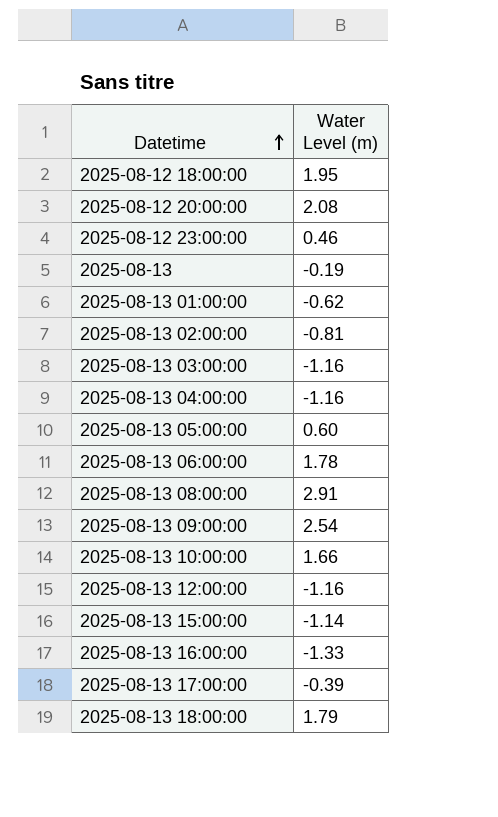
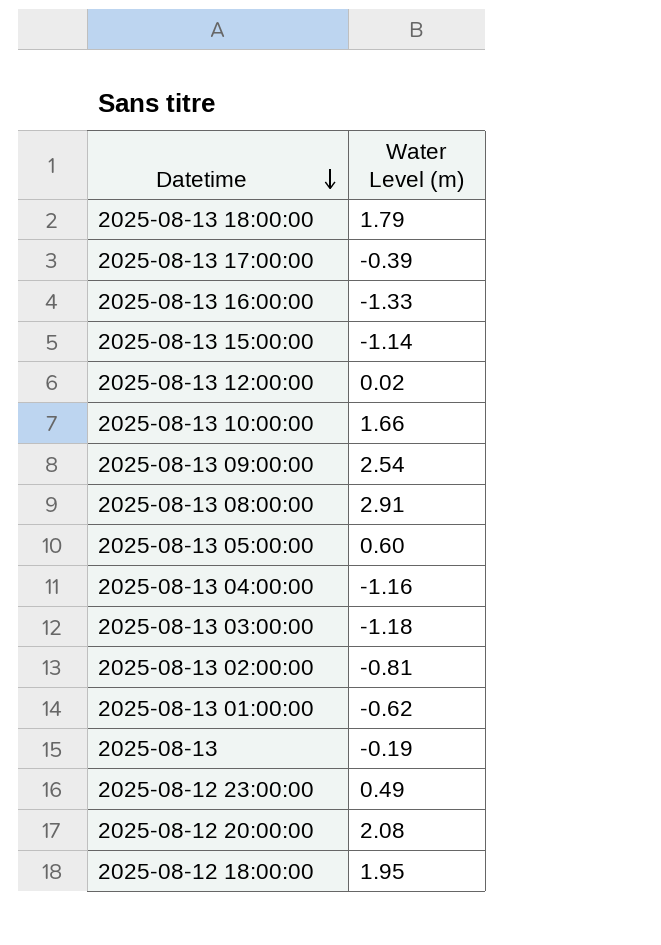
row order: Datetime ascending -> Datetime descending
row 2025-08-13 06:00:00: 1.78 -> none
2025-08-13 12:00:00 | Water Level (m): -1.16 -> 0.02
2025-08-13 03:00:00 | Water Level (m): -1.16 -> -1.18
2025-08-12 23:00:00 | Water Level (m): 0.46 -> 0.49

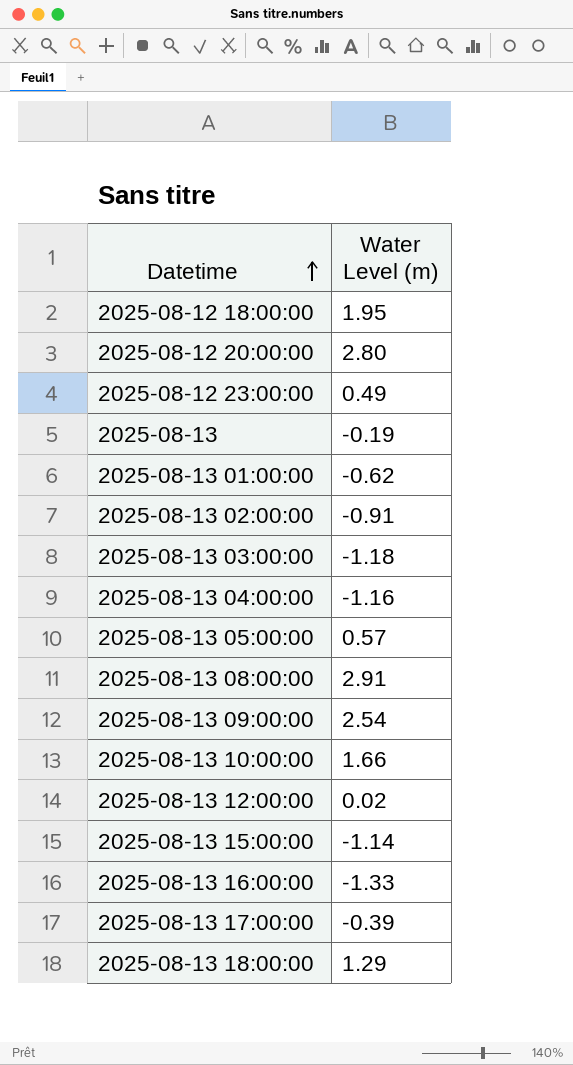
row order: Datetime descending -> Datetime ascending
2025-08-12 20:00:00 | Water Level (m): 2.08 -> 2.80
2025-08-13 02:00:00 | Water Level (m): -0.81 -> -0.91
2025-08-13 05:00:00 | Water Level (m): 0.60 -> 0.57
2025-08-13 18:00:00 | Water Level (m): 1.79 -> 1.29

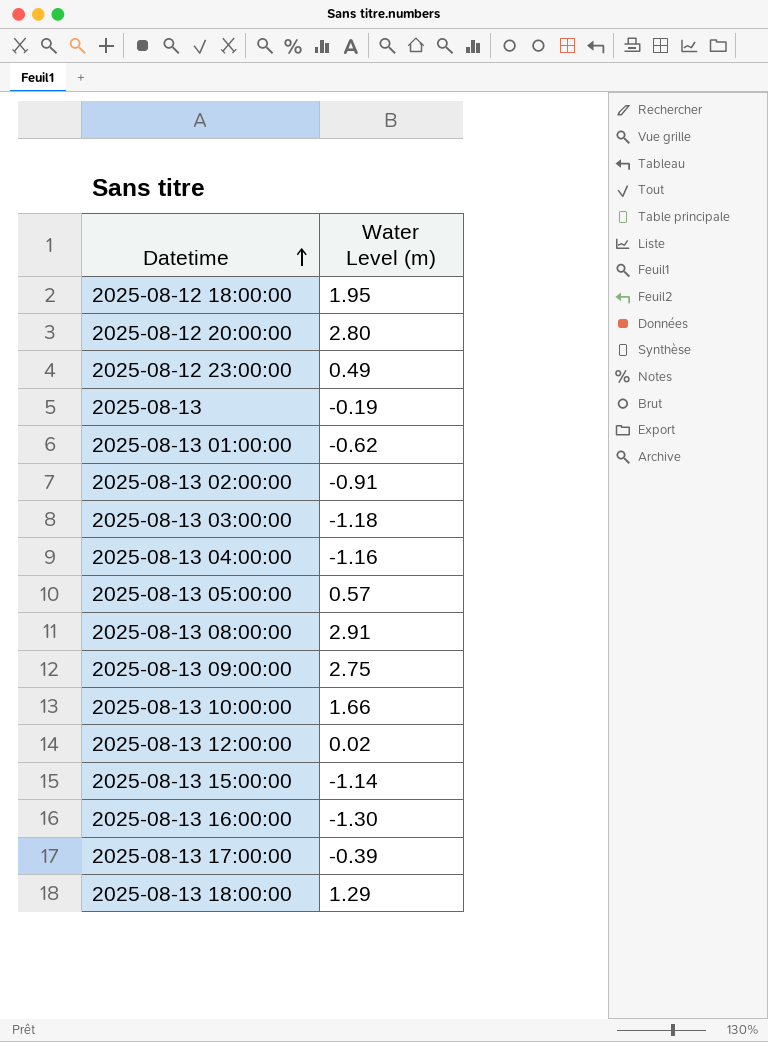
2025-08-13 09:00:00 | Water Level (m): 2.54 -> 2.75
2025-08-13 16:00:00 | Water Level (m): -1.33 -> -1.30

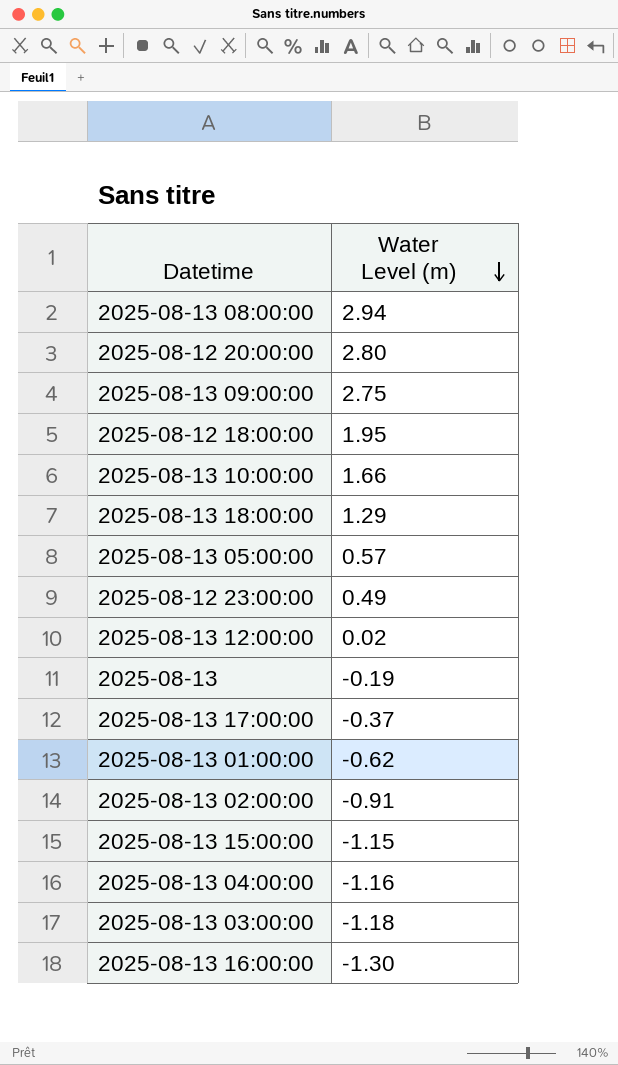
row order: Datetime ascending -> Water Level (m) descending
2025-08-13 08:00:00 | Water Level (m): 2.91 -> 2.94
2025-08-13 17:00:00 | Water Level (m): -0.39 -> -0.37
2025-08-13 15:00:00 | Water Level (m): -1.14 -> -1.15

